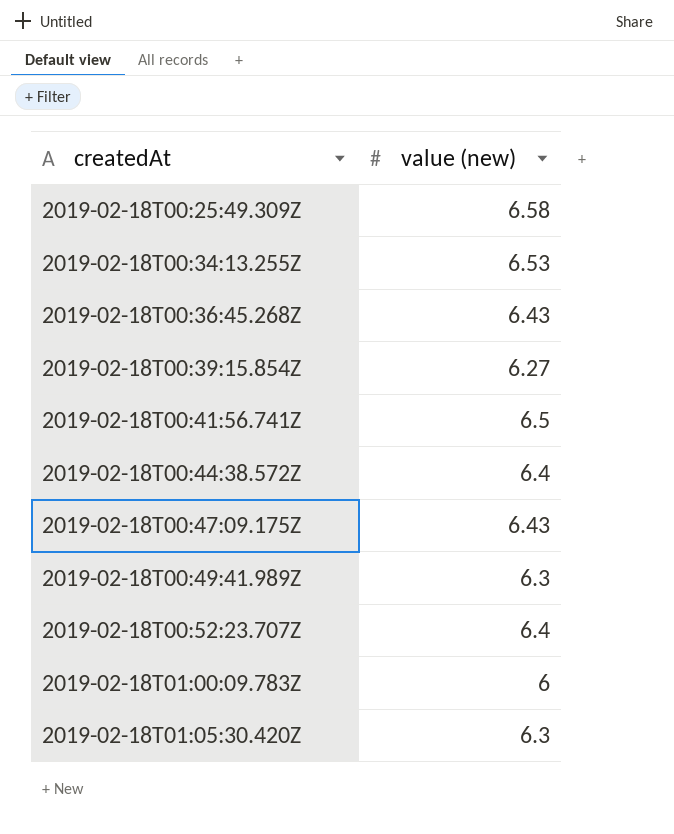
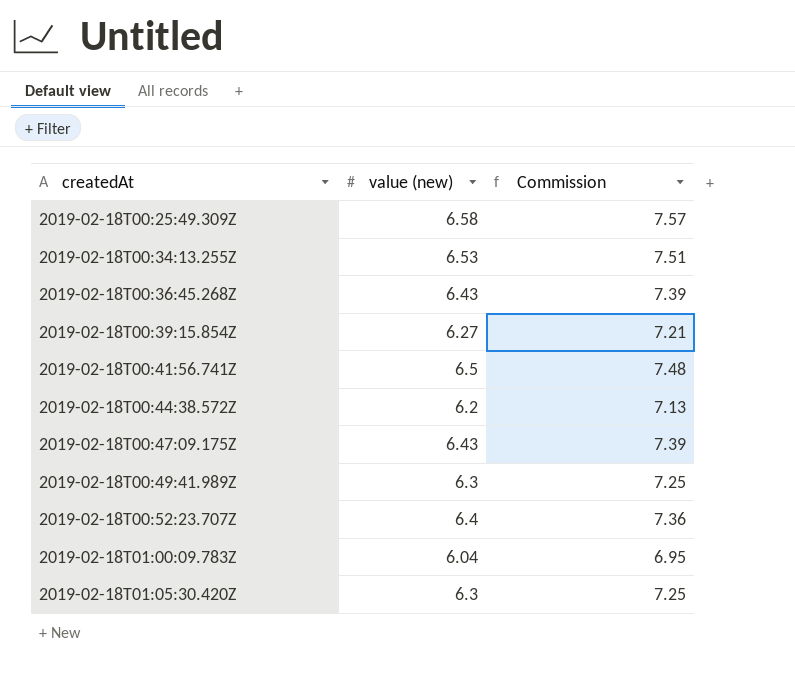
column Commission | formula: none -> [value (new)] * 1.15
2019-02-18T00:44:38.572Z | value (new): 6.4 -> 6.2
2019-02-18T01:00:09.783Z | value (new): 6 -> 6.04

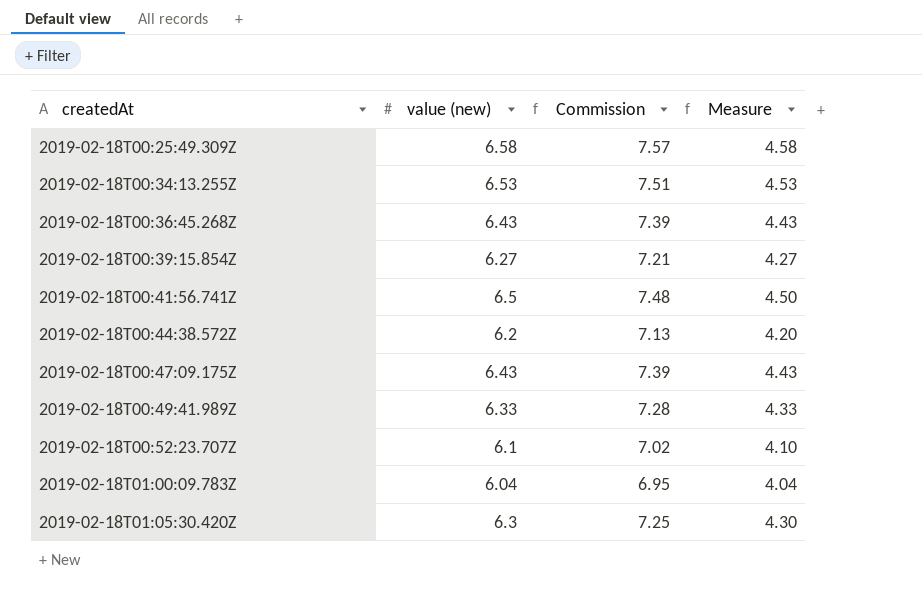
column Measure | formula: none -> [value (new)] - 2
2019-02-18T00:49:41.989Z | value (new): 6.3 -> 6.33
2019-02-18T00:49:41.989Z | Commission: 7.25 -> 7.28
2019-02-18T00:52:23.707Z | value (new): 6.4 -> 6.1
2019-02-18T00:52:23.707Z | Commission: 7.36 -> 7.02

